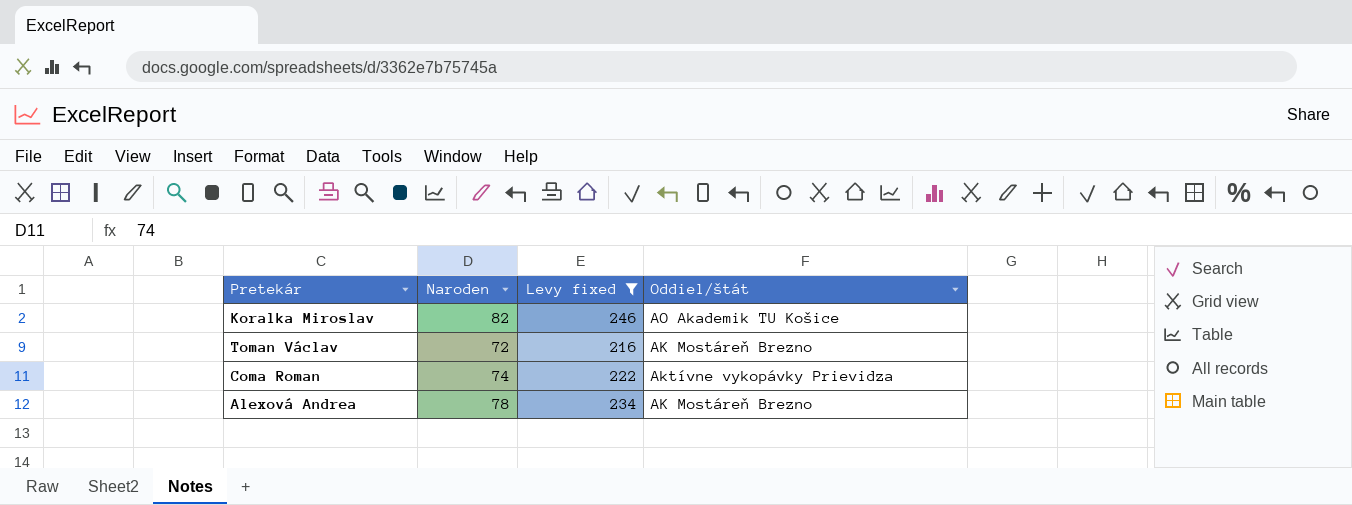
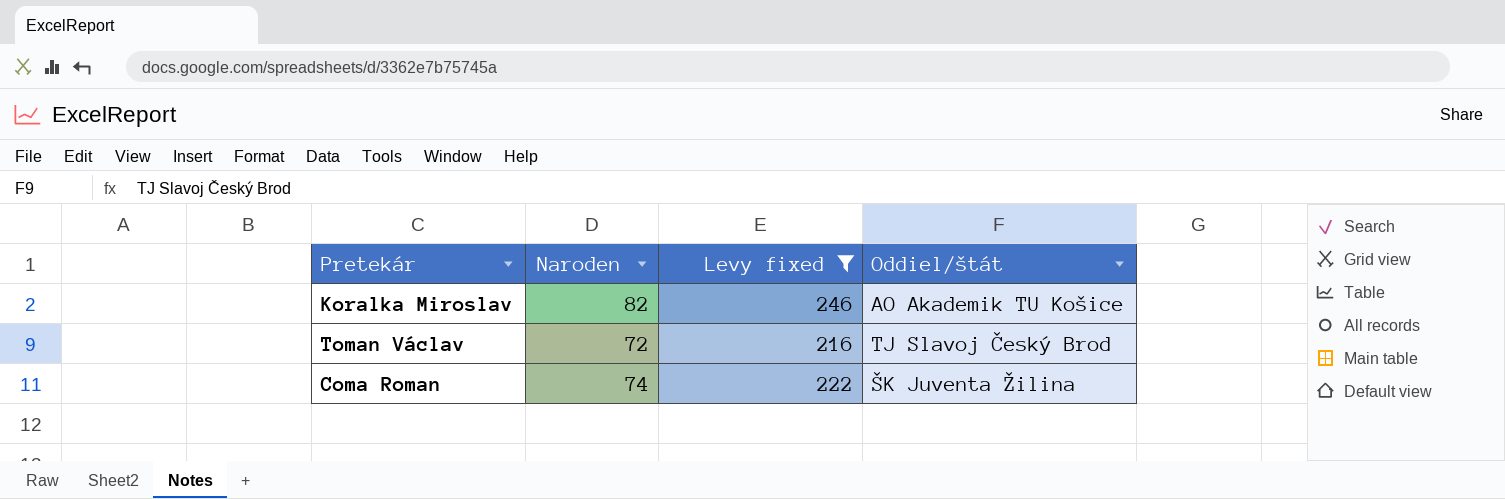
row Alexová Andrea: 78 | 234 | AK Mostáreň Brezno -> none
Toman Václav | Oddiel/štát: AK Mostáreň Brezno -> TJ Slavoj Český Brod
Coma Roman | Oddiel/štát: Aktívne vykopávky Prievidza -> ŠK Juventa Žilina

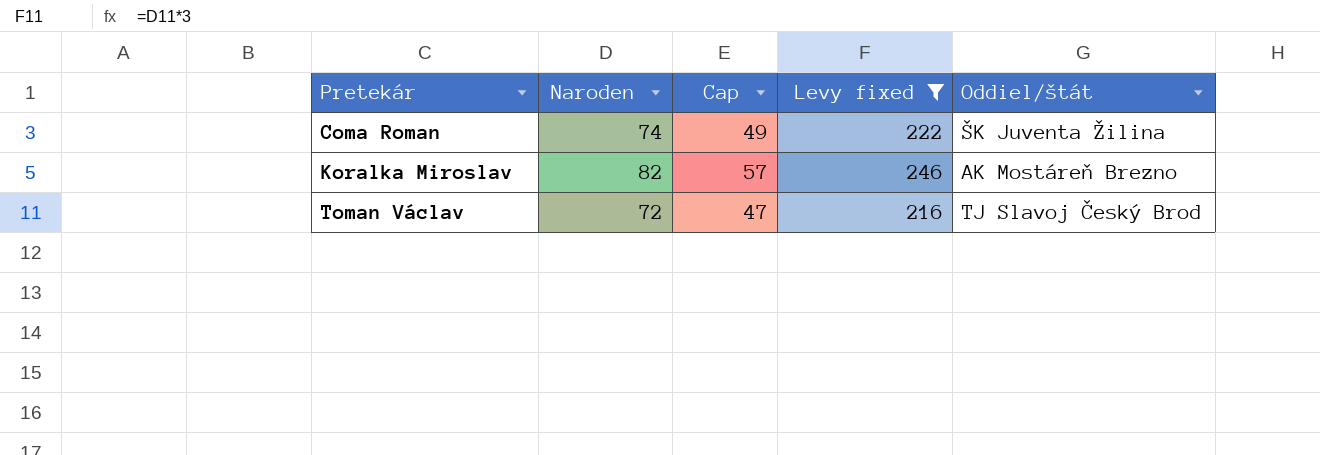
row order: none -> Pretekár ascending
column Cap | formula: none -> [Naroden] - 25
Koralka Miroslav | Oddiel/štát: AO Akademik TU Košice -> AK Mostáreň Brezno

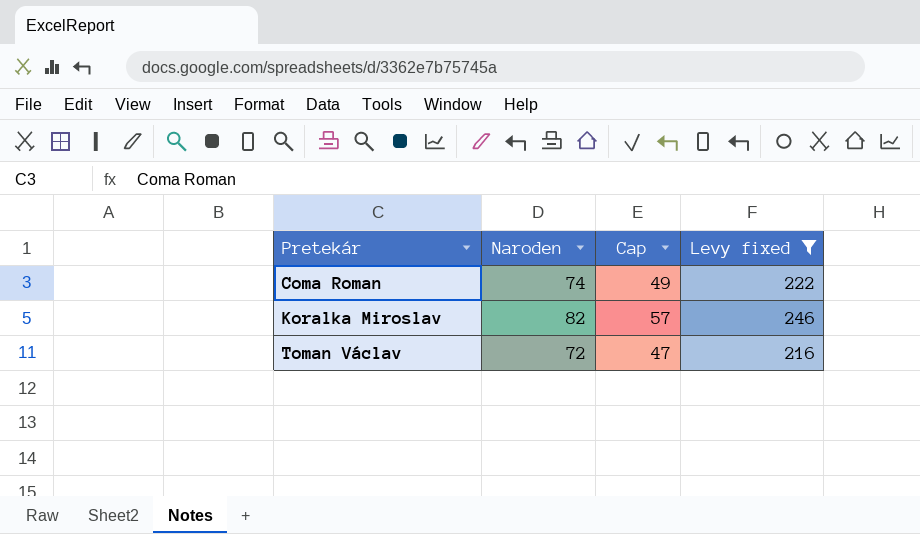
column Oddiel/štát | position: 5 -> none

